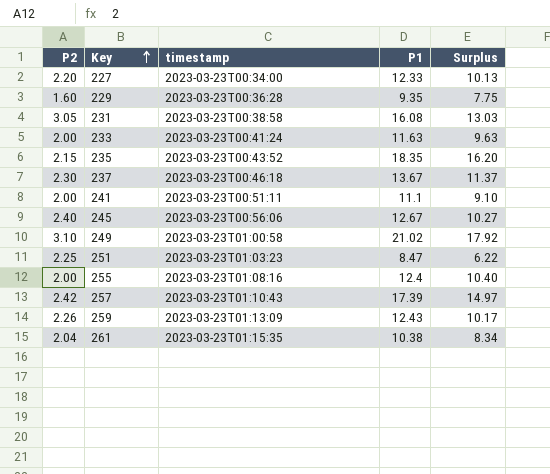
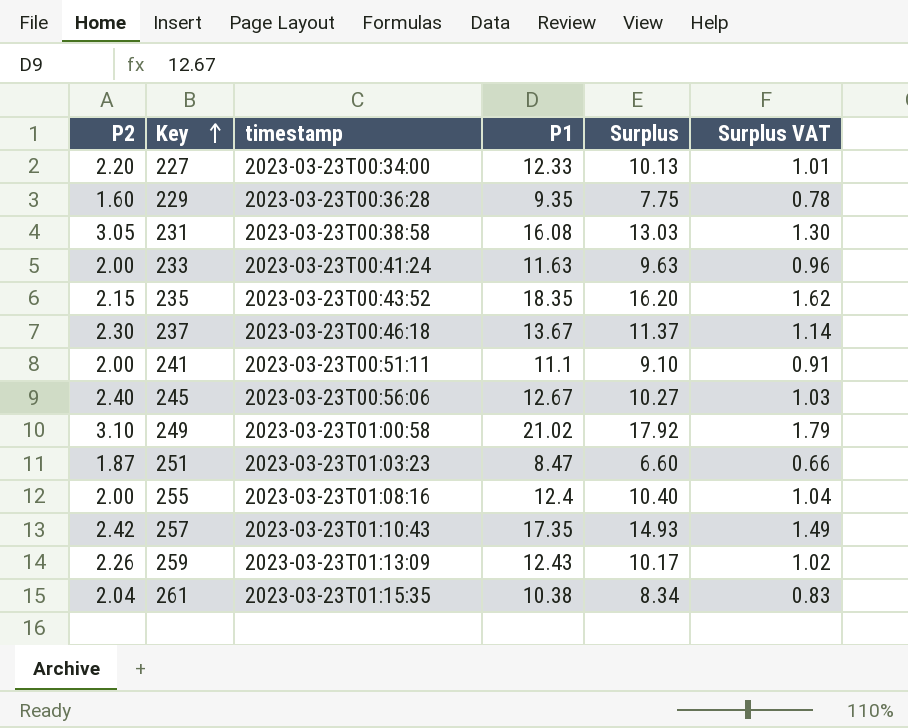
column Surplus VAT | formula: none -> [Surplus] * 0.1
251 | P2: 2.25 -> 1.87
251 | Surplus: 6.22 -> 6.60
257 | P1: 17.39 -> 17.35
257 | Surplus: 14.97 -> 14.93

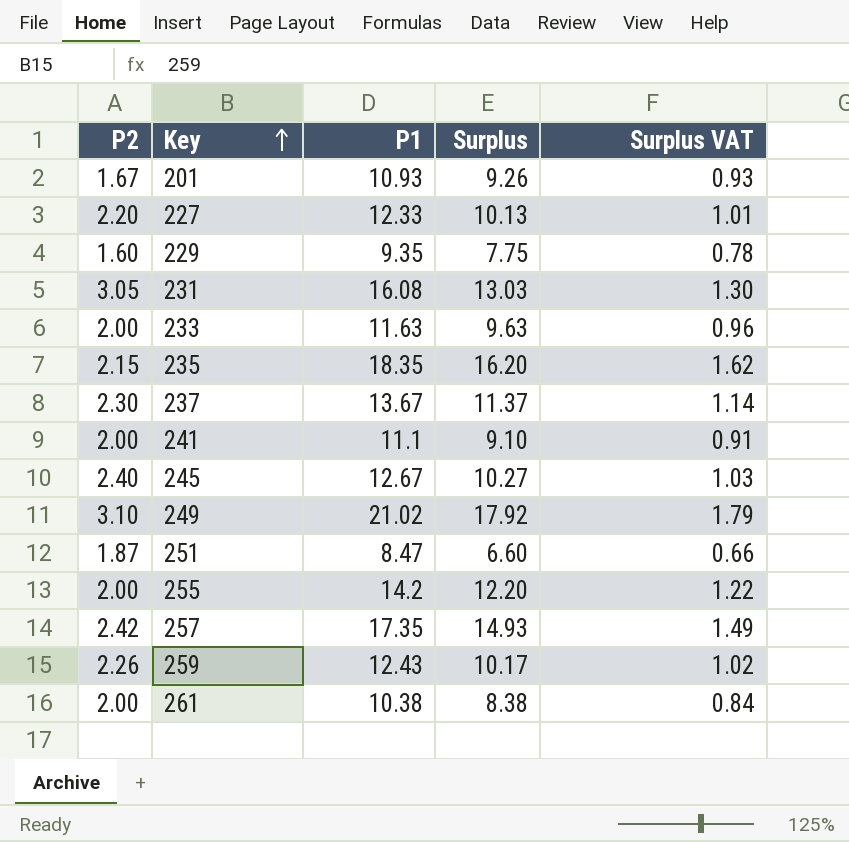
column timestamp | position: 3 -> none
row 201: none -> 1.67 | 10.93 | 9.26 | 0.93
255 | P1: 12.4 -> 14.2
255 | Surplus: 10.40 -> 12.20
255 | Surplus VAT: 1.04 -> 1.22
261 | P2: 2.04 -> 2.00
261 | Surplus: 8.34 -> 8.38
261 | Surplus VAT: 0.83 -> 0.84

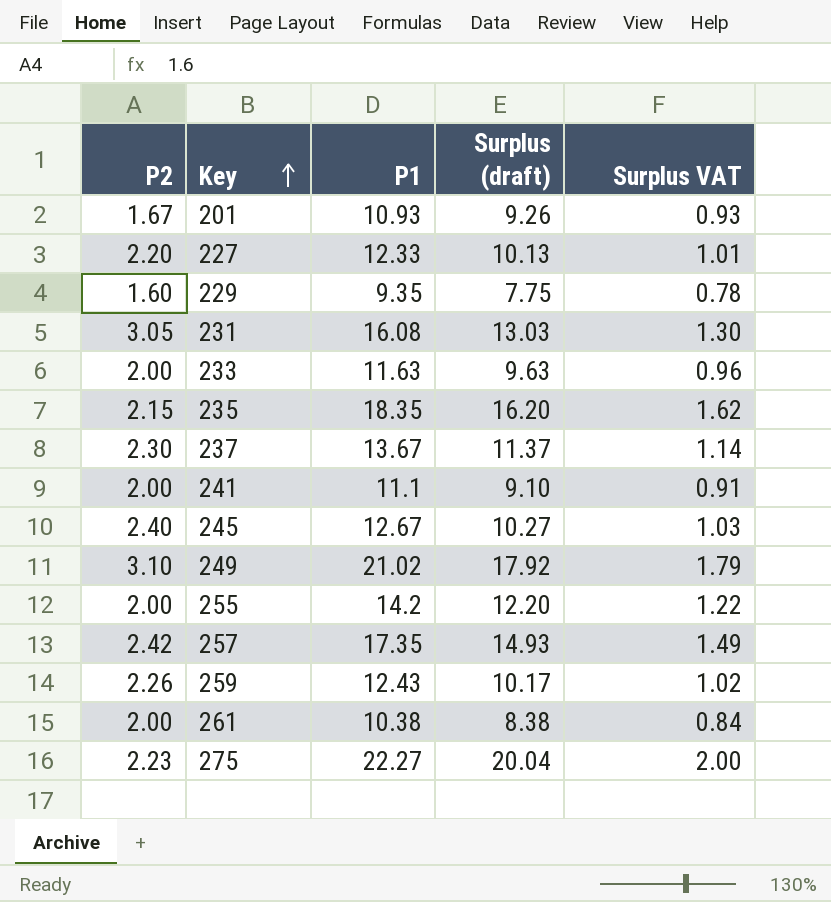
column name: Surplus -> Surplus (draft)
row 251: 1.87 | 8.47 | 6.60 | 0.66 -> none
row 275: none -> 2.23 | 22.27 | 20.04 | 2.00

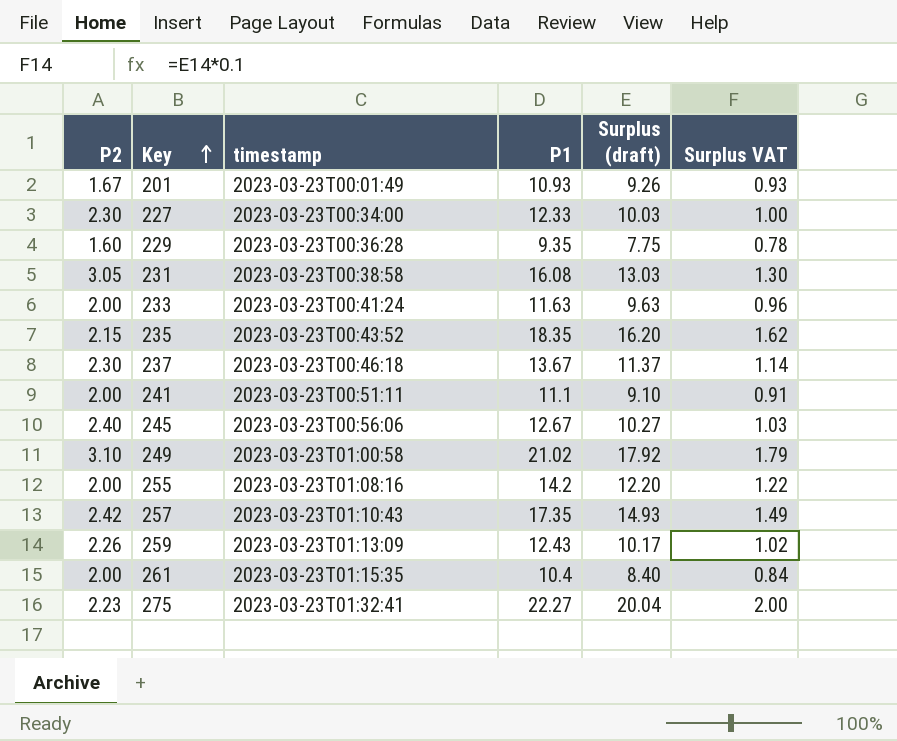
column timestamp | position: none -> 3
227 | P2: 2.20 -> 2.30
227 | Surplus (draft): 10.13 -> 10.03
227 | Surplus VAT: 1.01 -> 1.00
261 | P1: 10.38 -> 10.4
261 | Surplus (draft): 8.38 -> 8.40

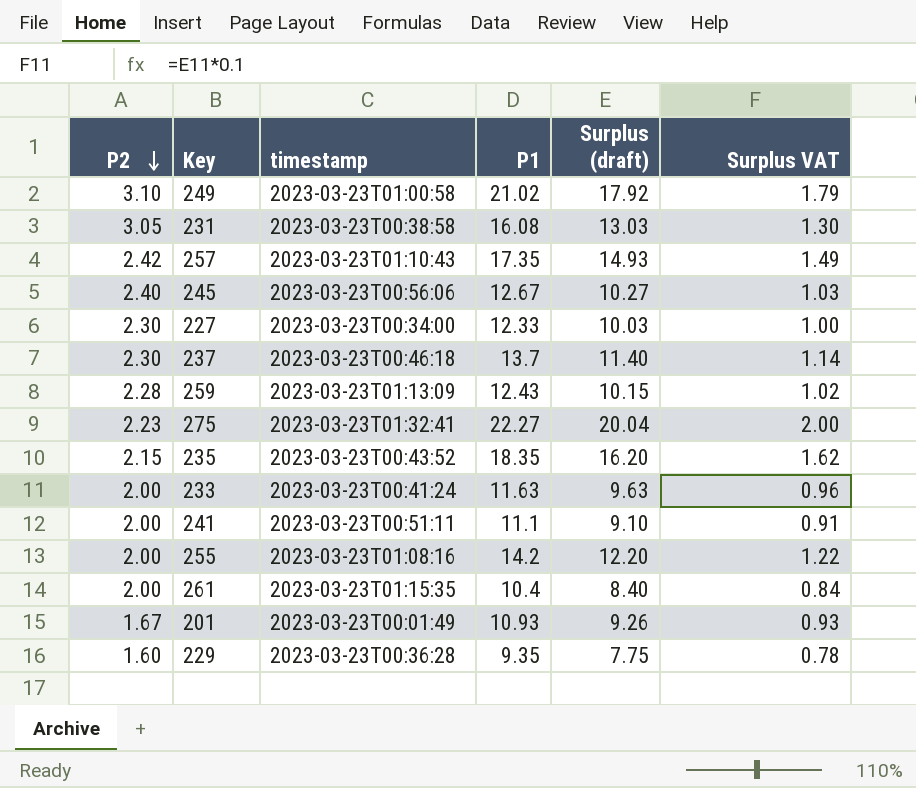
row order: Key ascending -> P2 descending
237 | P1: 13.67 -> 13.7
237 | Surplus (draft): 11.37 -> 11.40
259 | P2: 2.26 -> 2.28
259 | Surplus (draft): 10.17 -> 10.15

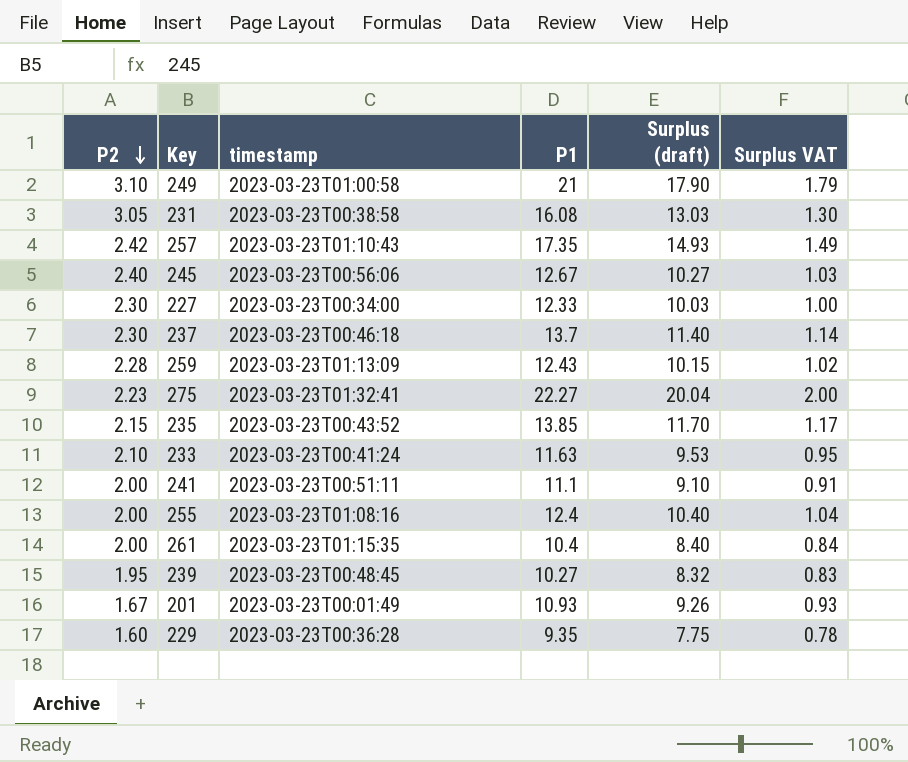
249 | P1: 21.02 -> 21
249 | Surplus (draft): 17.92 -> 17.90
235 | P1: 18.35 -> 13.85
235 | Surplus (draft): 16.20 -> 11.70
235 | Surplus VAT: 1.62 -> 1.17
233 | P2: 2.00 -> 2.10
233 | Surplus (draft): 9.63 -> 9.53
233 | Surplus VAT: 0.96 -> 0.95
255 | P1: 14.2 -> 12.4
255 | Surplus (draft): 12.20 -> 10.40
255 | Surplus VAT: 1.22 -> 1.04
row 239: none -> 1.95 | 2023-03-23T00:48:45 | 10.27 | 8.32 | 0.83

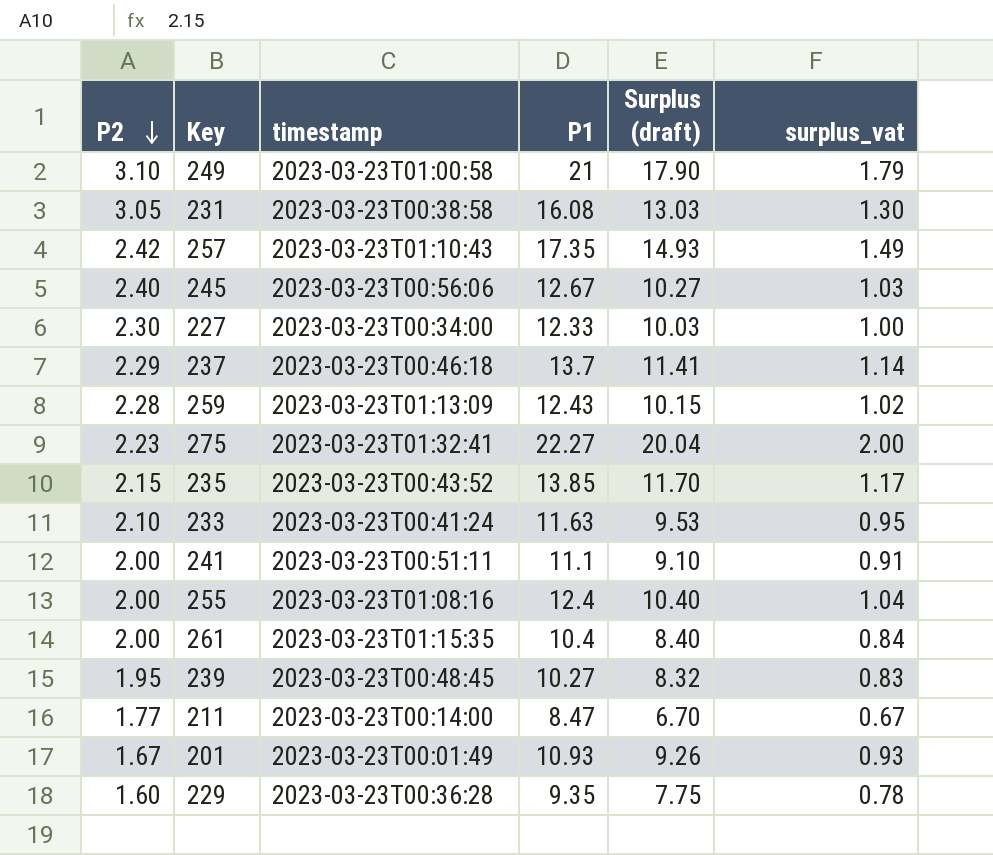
column name: Surplus VAT -> surplus_vat
237 | P2: 2.30 -> 2.29
237 | Surplus (draft): 11.40 -> 11.41
row 211: none -> 1.77 | 2023-03-23T00:14:00 | 8.47 | 6.70 | 0.67

